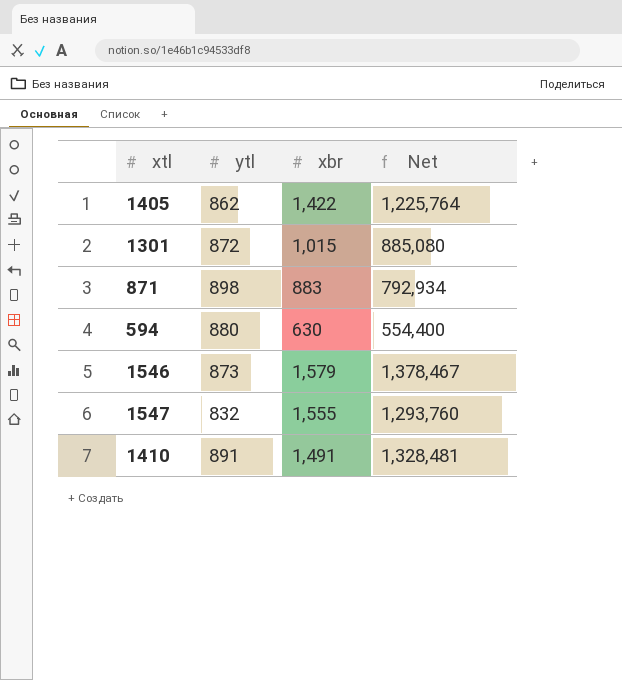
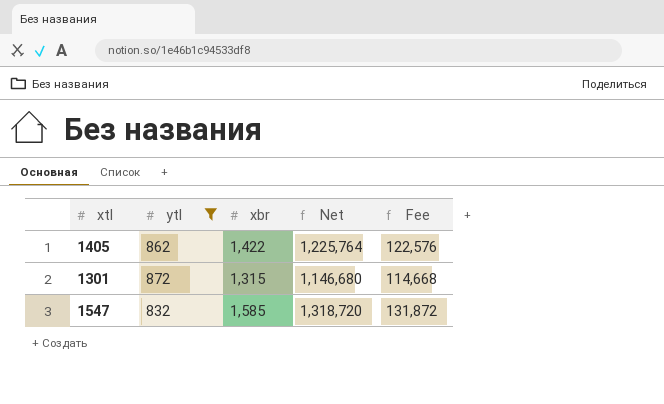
filter: none -> ytl <= 872
column Fee | formula: none -> [Net] * 0.1
1301 | xbr: 1,015 -> 1,315
1301 | Net: 885,080 -> 1,146,680
1547 | xbr: 1,555 -> 1,585
1547 | Net: 1,293,760 -> 1,318,720

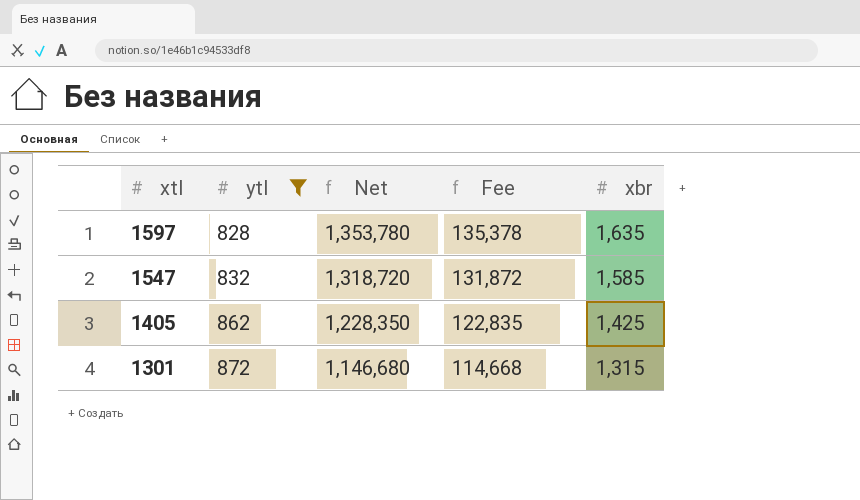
row order: none -> xtl descending
column xbr | position: 3 -> 5
row 1597: none -> 828 | 1,353,780 | 135,378 | 1,635
1405 | Net: 1,225,764 -> 1,228,350
1405 | Fee: 122,576 -> 122,835
1405 | xbr: 1,422 -> 1,425

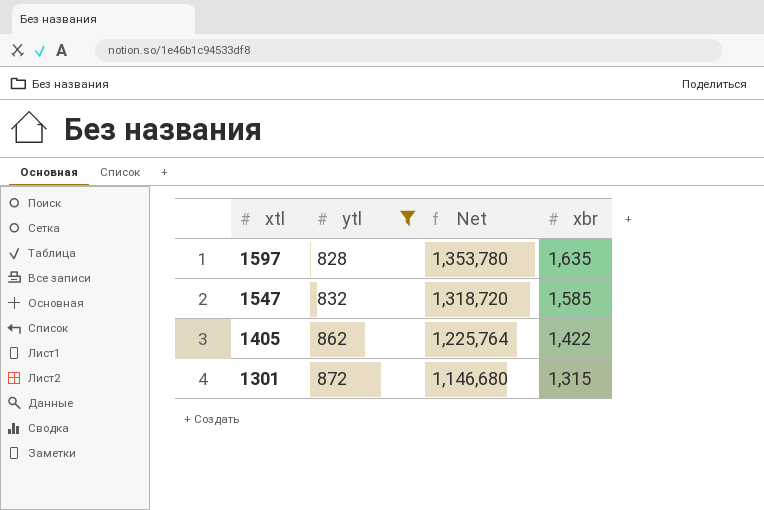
column Fee | formula: [Net] * 0.1 -> none
1405 | Net: 1,228,350 -> 1,225,764
1405 | xbr: 1,425 -> 1,422

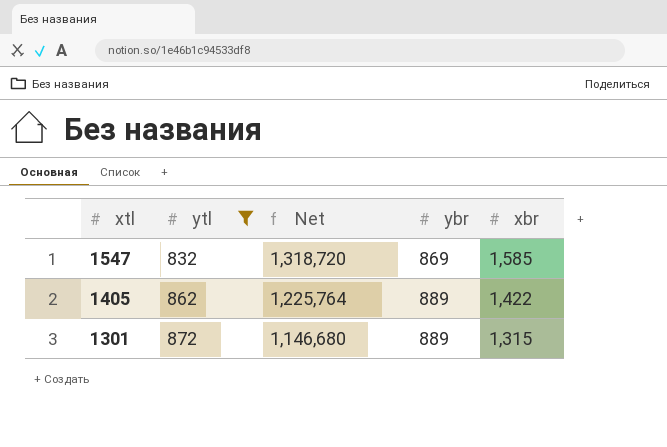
column ybr | position: none -> 4
row 1597: 828 | 1,353,780 | 1,635 -> none

